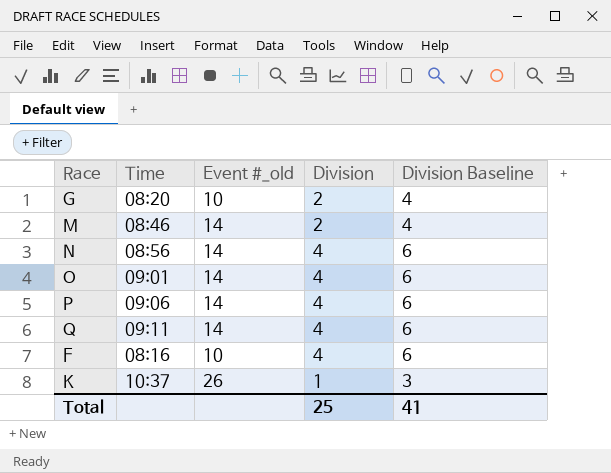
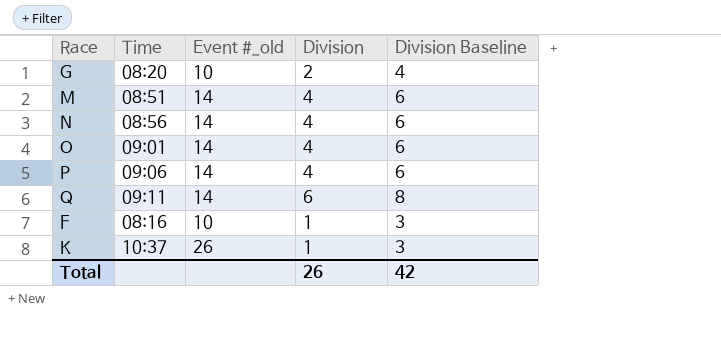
M | Time: 08:46 -> 08:51
M | Division: 2 -> 4
M | Division Baseline: 4 -> 6
Q | Division: 4 -> 6
Q | Division Baseline: 6 -> 8
F | Division: 4 -> 1
F | Division Baseline: 6 -> 3
Total | Division: 25 -> 26
Total | Division Baseline: 41 -> 42

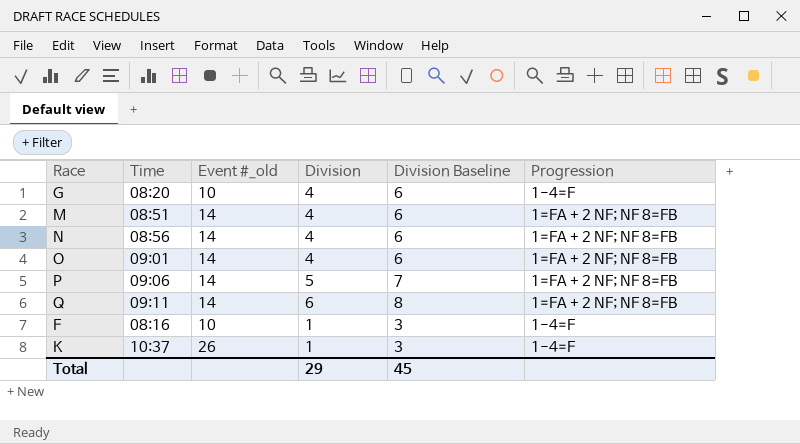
column Progression | position: none -> 6
G | Division: 2 -> 4
G | Division Baseline: 4 -> 6
P | Division: 4 -> 5
P | Division Baseline: 6 -> 7
Total | Division: 26 -> 29
Total | Division Baseline: 42 -> 45

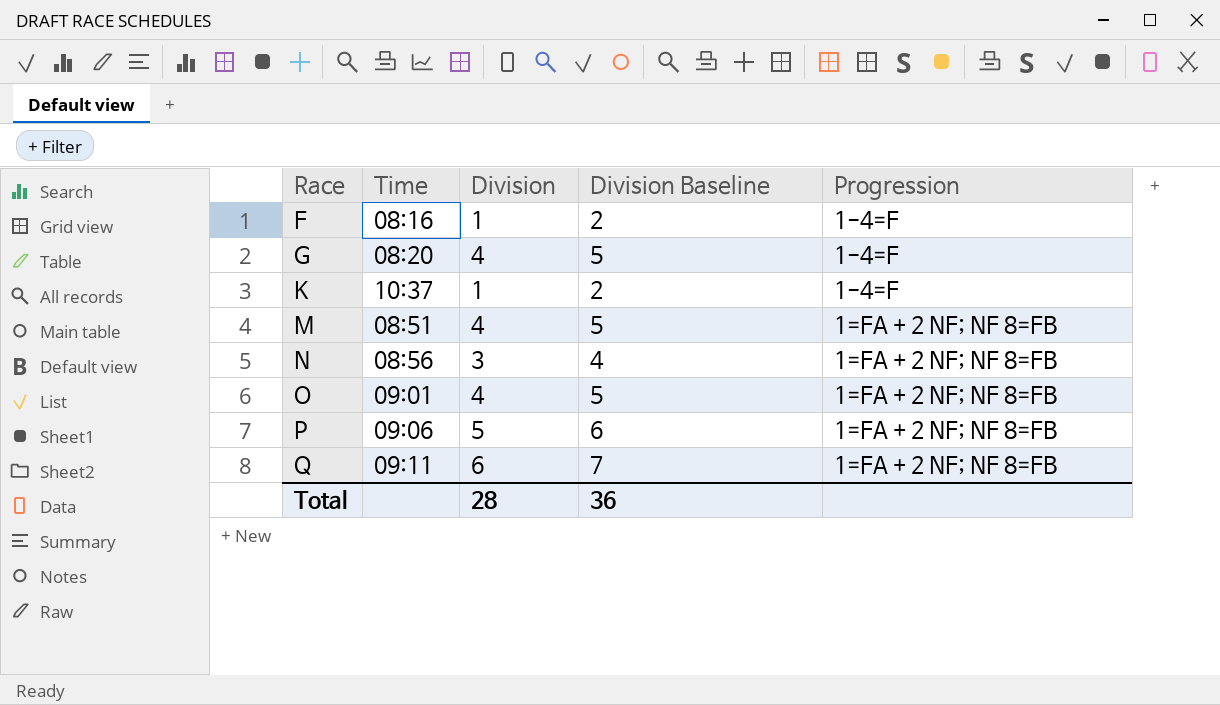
row order: none -> Race ascending
column Event #_old | position: 3 -> none
column Division Baseline | formula: [Division] + 2 -> [Division] + 1
N | Division: 4 -> 3
Total | Division: 29 -> 28
Total | Division Baseline: 45 -> 36

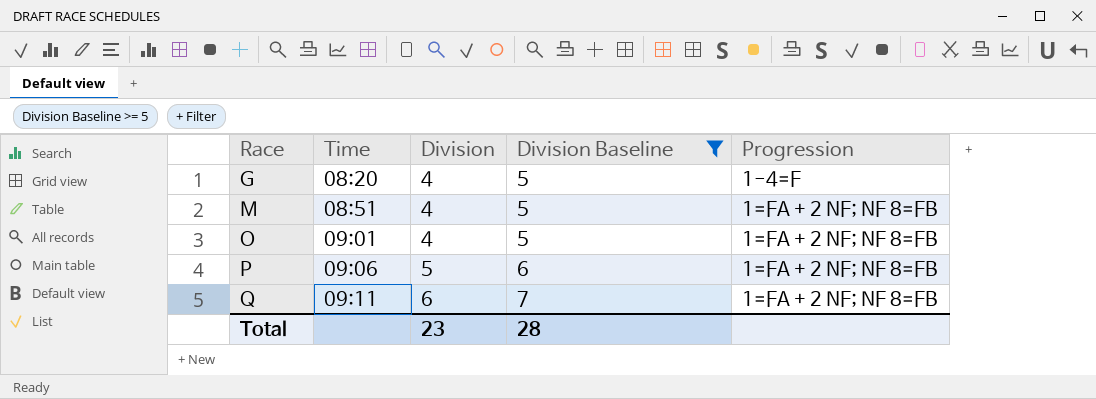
filter: none -> Division Baseline >= 5
Total | Division: 28 -> 23
Total | Division Baseline: 36 -> 28

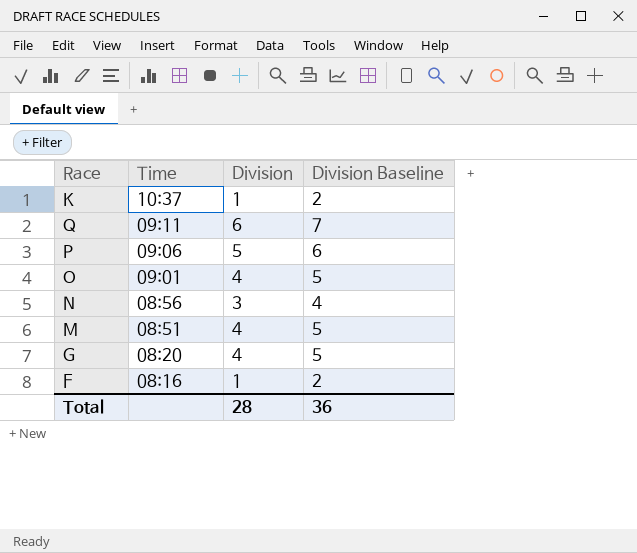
filter: Division Baseline >= 5 -> none
row order: Race ascending -> Time descending
column Progression | position: 5 -> none
Total | Division: 23 -> 28
Total | Division Baseline: 28 -> 36

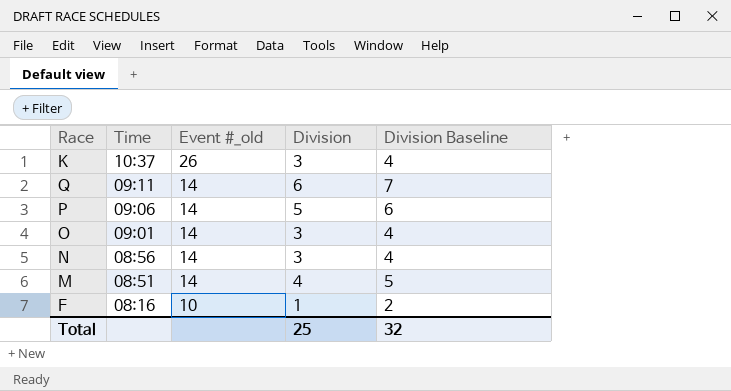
column Event #_old | position: none -> 3
row G: 08:20 | 4 | 5 -> none
K | Division: 1 -> 3
K | Division Baseline: 2 -> 4
O | Division: 4 -> 3
O | Division Baseline: 5 -> 4
Total | Division: 28 -> 25
Total | Division Baseline: 36 -> 32

